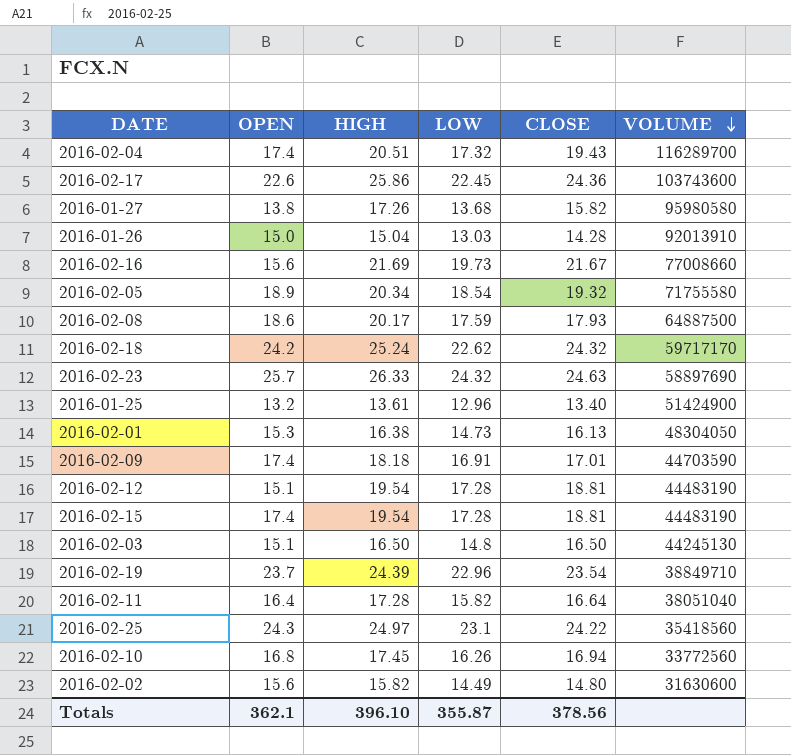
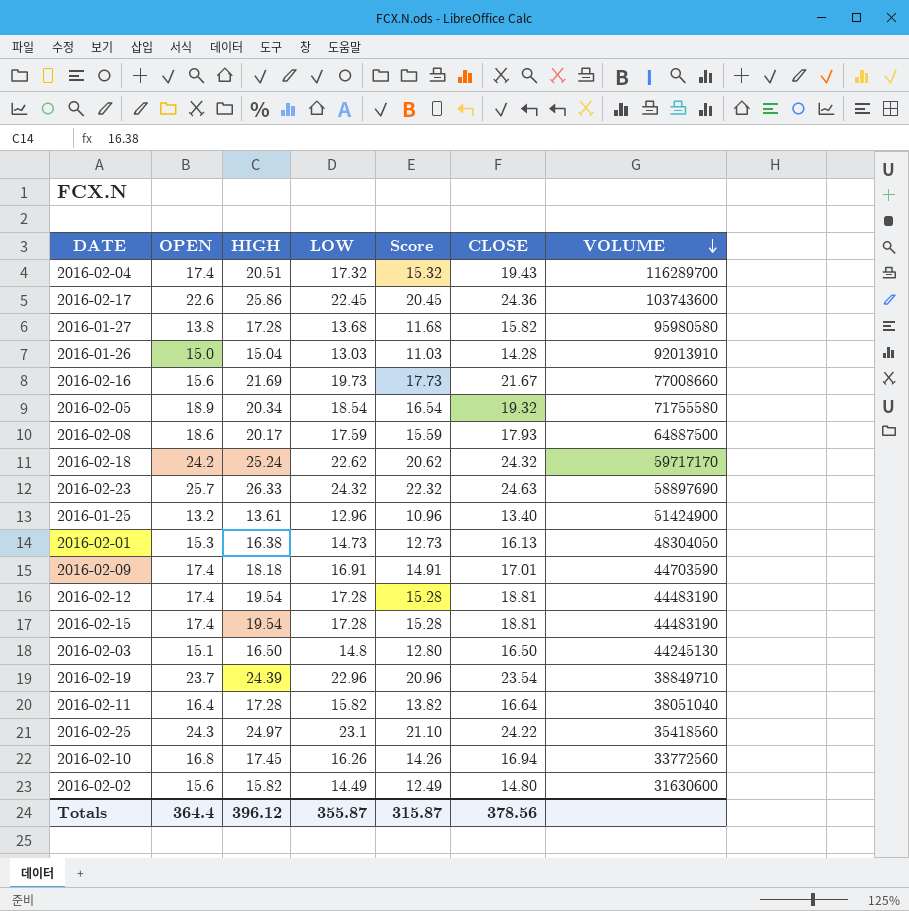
column Score | formula: none -> [LOW] - 2
2016-01-27 | HIGH: 17.26 -> 17.28
2016-02-12 | OPEN: 15.1 -> 17.4
Totals | OPEN: 362.1 -> 364.4
Totals | HIGH: 396.10 -> 396.12

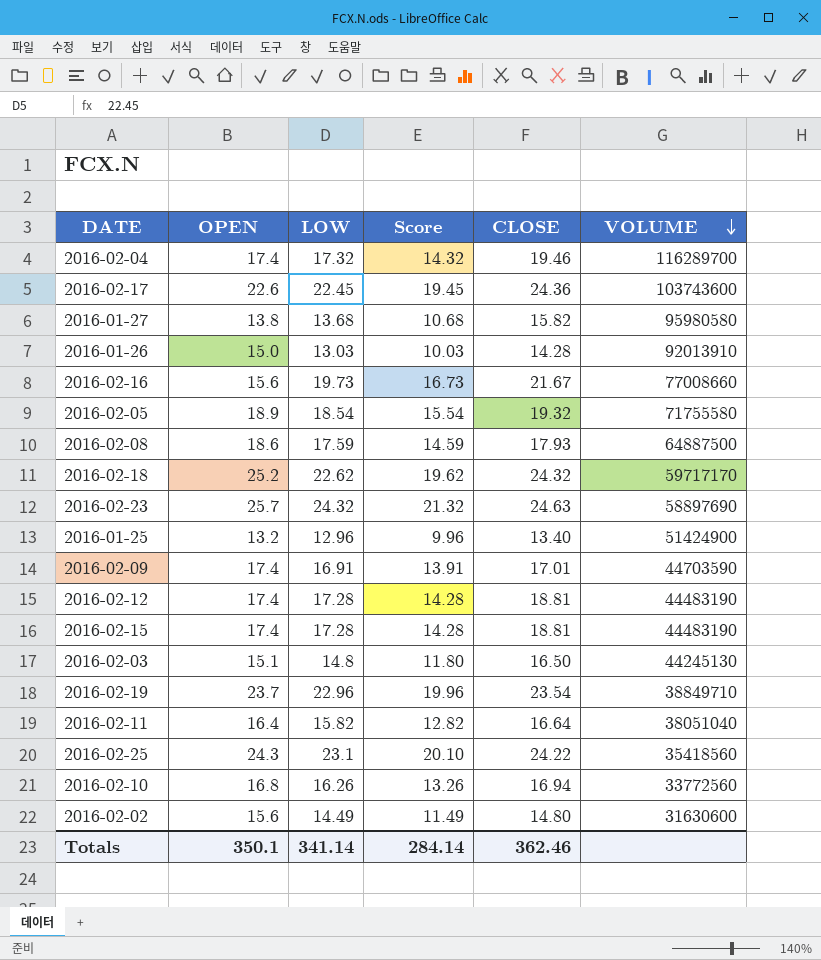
column HIGH | position: 3 -> none
column Score | formula: [LOW] - 2 -> [LOW] - 3
row 2016-02-01: 15.3 | 16.38 | 14.73 | 12.73 | 16.13 | 48304050 -> none
2016-02-04 | CLOSE: 19.43 -> 19.46
2016-02-18 | OPEN: 24.2 -> 25.2
Totals | OPEN: 364.4 -> 350.1
Totals | LOW: 355.87 -> 341.14
Totals | Score: 315.87 -> 284.14
Totals | CLOSE: 378.56 -> 362.46

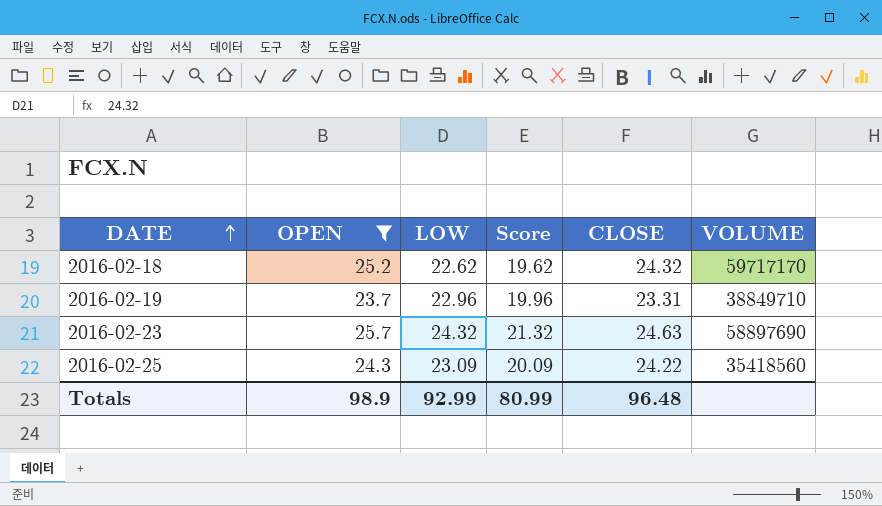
filter: none -> OPEN >= 23.7
row order: VOLUME descending -> DATE ascending
2016-02-19 | CLOSE: 23.54 -> 23.31
2016-02-25 | LOW: 23.1 -> 23.09
2016-02-25 | Score: 20.10 -> 20.09
Totals | OPEN: 350.1 -> 98.9
Totals | LOW: 341.14 -> 92.99
Totals | Score: 284.14 -> 80.99
Totals | CLOSE: 362.46 -> 96.48

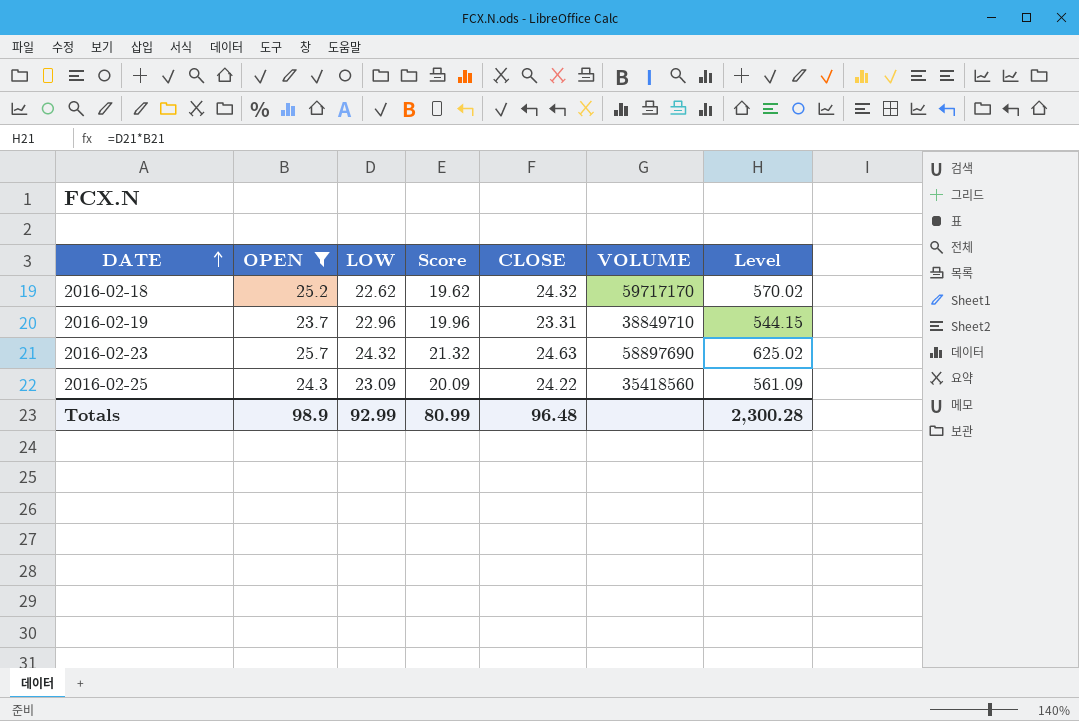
column Level | formula: none -> [OPEN] * [LOW]

